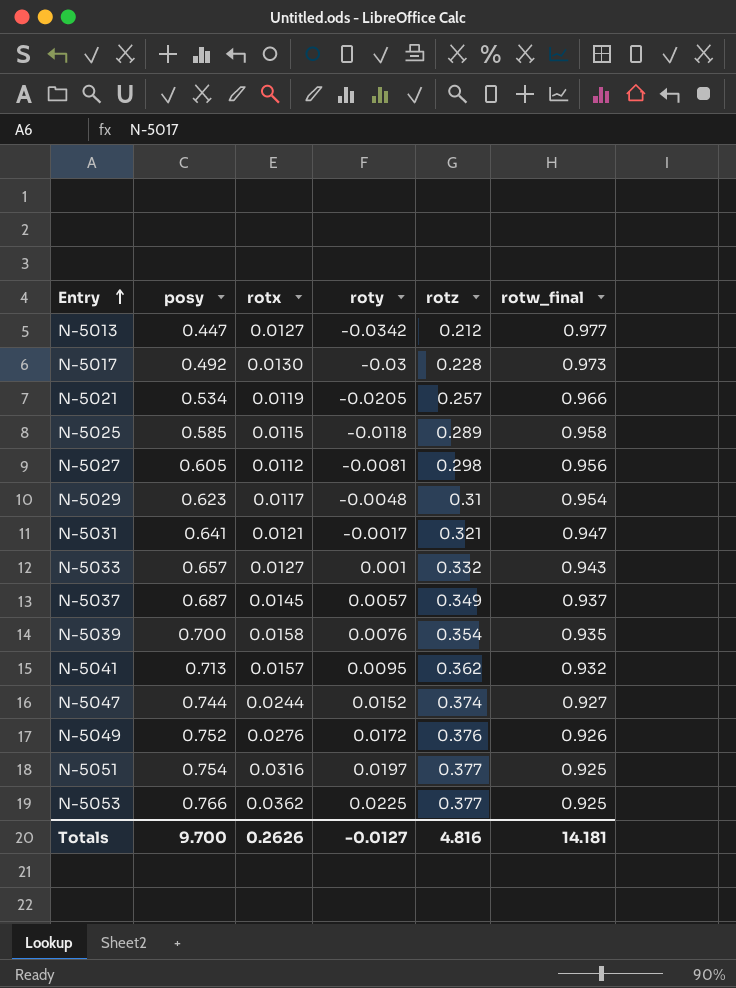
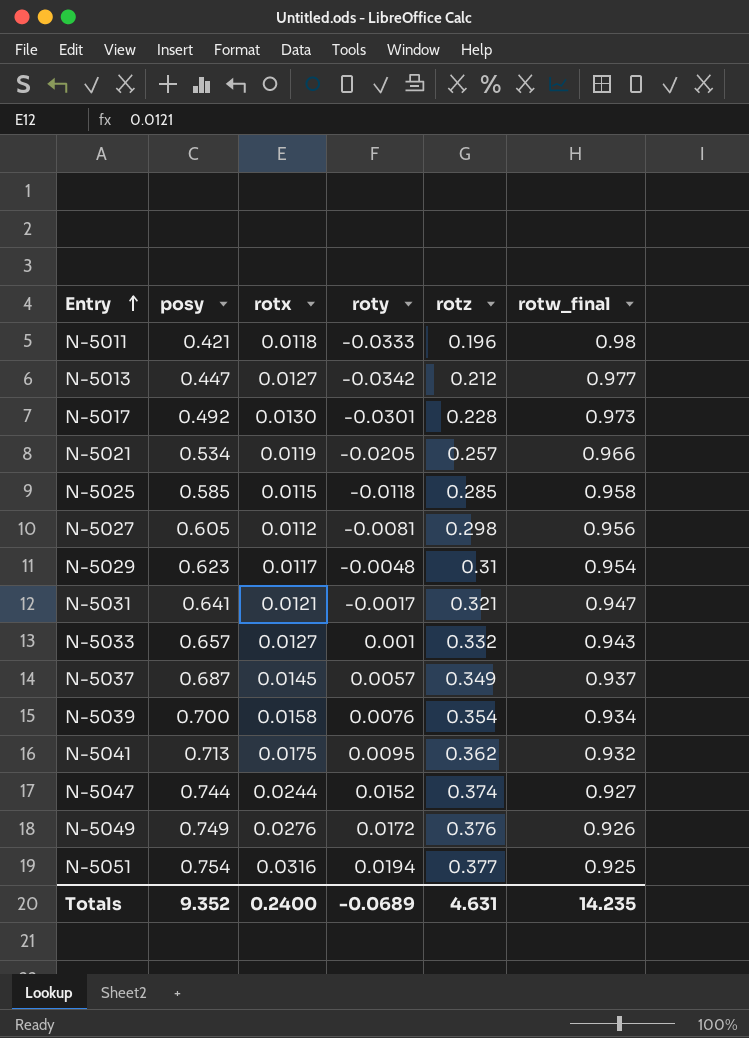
row N-5053: 0.766 | 0.0362 | 0.0225 | 0.377 | 0.925 -> none
row N-5011: none -> 0.421 | 0.0118 | -0.0333 | 0.196 | 0.98
N-5017 | roty: -0.03 -> -0.0301
N-5025 | rotz: 0.289 -> 0.285
N-5039 | rotw_final: 0.935 -> 0.934
N-5041 | rotx: 0.0157 -> 0.0175
N-5049 | posy: 0.752 -> 0.749
N-5051 | roty: 0.0197 -> 0.0194
Totals | posy: 9.700 -> 9.352
Totals | rotx: 0.2626 -> 0.2400
Totals | roty: -0.0127 -> -0.0689
Totals | rotz: 4.816 -> 4.631
Totals | rotw_final: 14.181 -> 14.235

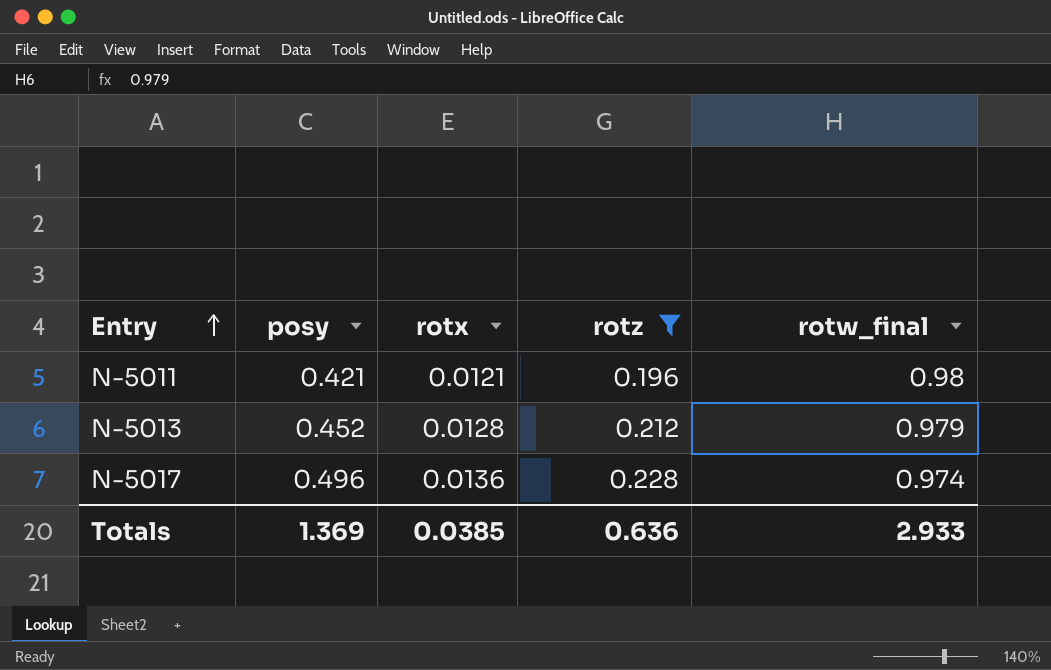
filter: none -> rotz <= 0.228
column roty | position: 4 -> none
N-5011 | rotx: 0.0118 -> 0.0121
N-5013 | posy: 0.447 -> 0.452
N-5013 | rotx: 0.0127 -> 0.0128
N-5013 | rotw_final: 0.977 -> 0.979
N-5017 | posy: 0.492 -> 0.496
N-5017 | rotx: 0.0130 -> 0.0136
N-5017 | rotw_final: 0.973 -> 0.974
Totals | posy: 9.352 -> 1.369
Totals | rotx: 0.2400 -> 0.0385
Totals | rotz: 4.631 -> 0.636
Totals | rotw_final: 14.235 -> 2.933

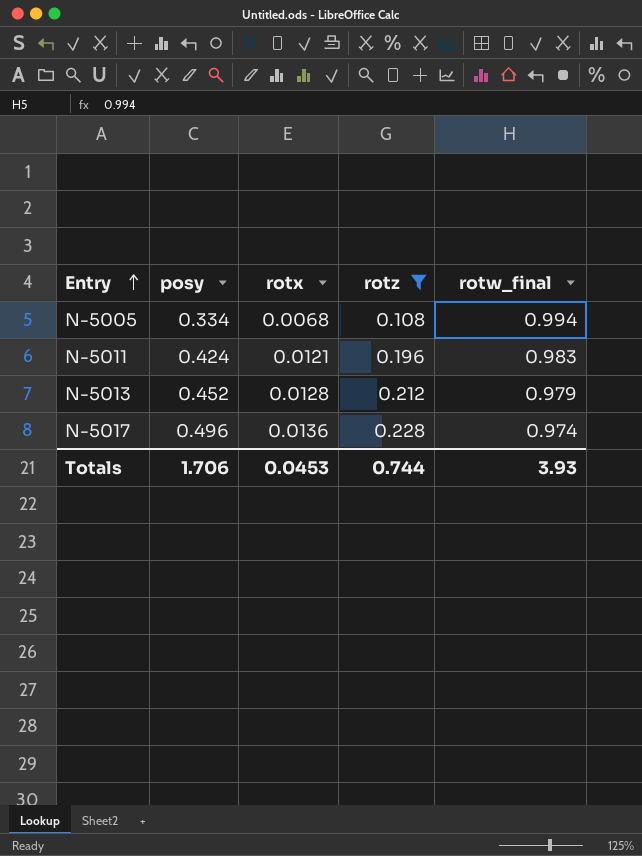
row N-5005: none -> 0.334 | 0.0068 | 0.108 | 0.994
N-5011 | posy: 0.421 -> 0.424
N-5011 | rotw_final: 0.98 -> 0.983
Totals | posy: 1.369 -> 1.706
Totals | rotx: 0.0385 -> 0.0453
Totals | rotz: 0.636 -> 0.744
Totals | rotw_final: 2.933 -> 3.93

